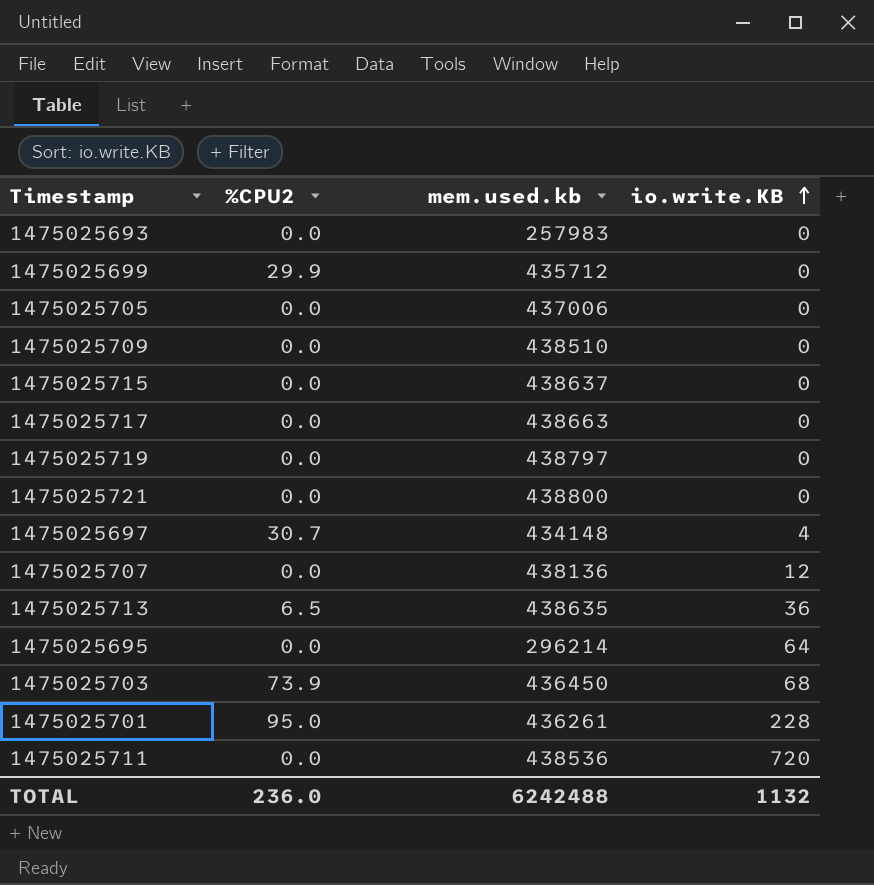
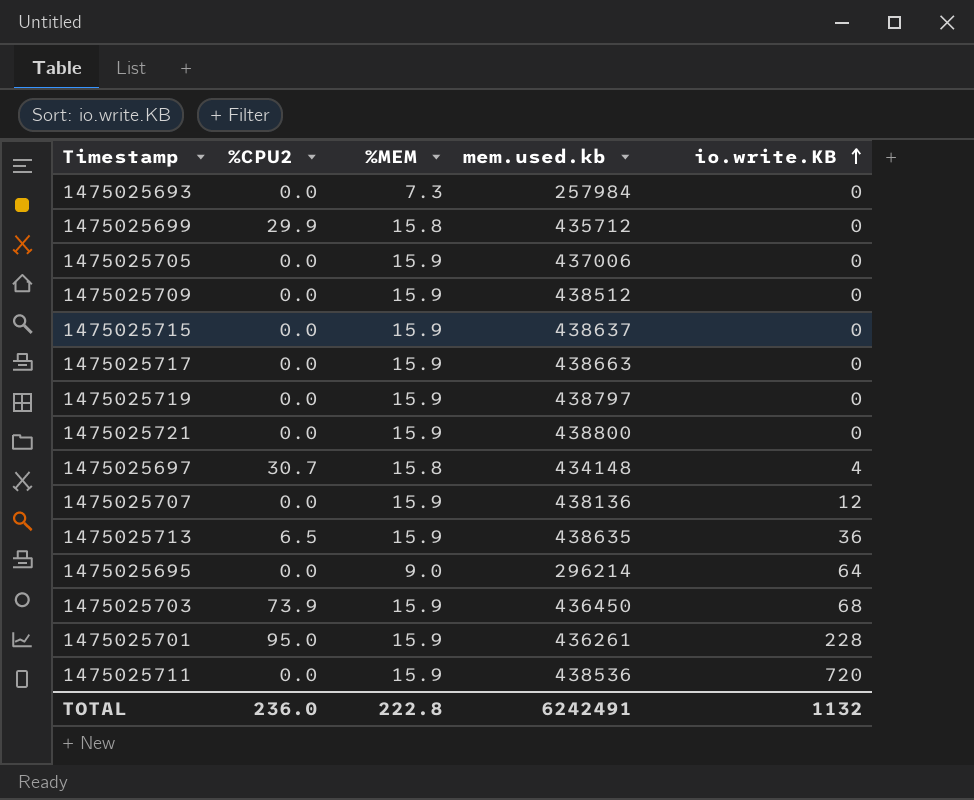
column %MEM | position: none -> 3
1475025693 | mem.used.kb: 257983 -> 257984
1475025709 | mem.used.kb: 438510 -> 438512
TOTAL | mem.used.kb: 6242488 -> 6242491

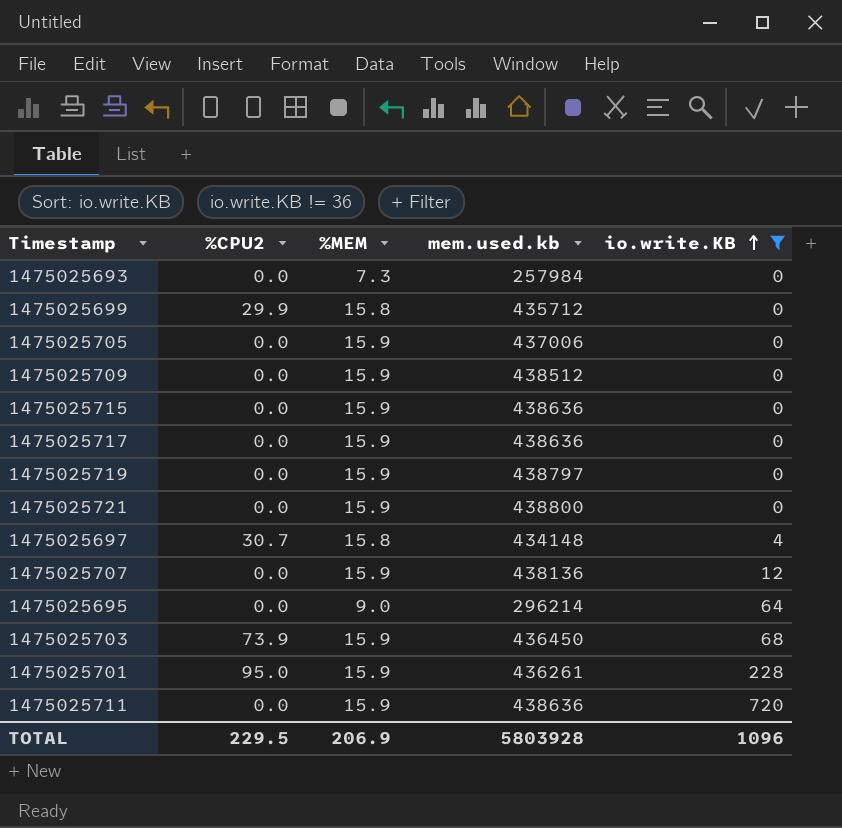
filter: none -> io.write.KB != 36
1475025715 | mem.used.kb: 438637 -> 438636
1475025717 | mem.used.kb: 438663 -> 438636
1475025711 | mem.used.kb: 438536 -> 438636
TOTAL | %CPU2: 236.0 -> 229.5
TOTAL | %MEM: 222.8 -> 206.9
TOTAL | mem.used.kb: 6242491 -> 5803928
TOTAL | io.write.KB: 1132 -> 1096

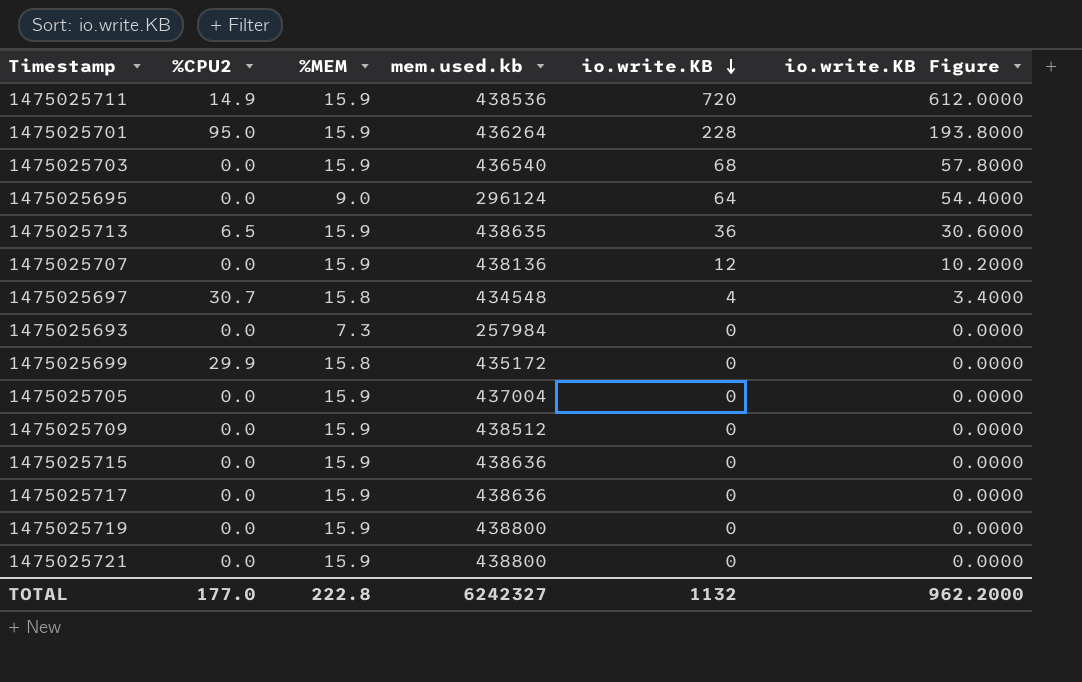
filter: io.write.KB != 36 -> none
row order: io.write.KB ascending -> io.write.KB descending
column io.write.KB Figure | formula: none -> [io.write.KB] * 0.85
1475025711 | %CPU2: 0.0 -> 14.9
1475025711 | mem.used.kb: 438636 -> 438536
1475025701 | mem.used.kb: 436261 -> 436264
1475025703 | %CPU2: 73.9 -> 0.0
1475025703 | mem.used.kb: 436450 -> 436540
1475025695 | mem.used.kb: 296214 -> 296124
1475025697 | mem.used.kb: 434148 -> 434548
1475025699 | mem.used.kb: 435712 -> 435172
1475025705 | mem.used.kb: 437006 -> 437004
1475025719 | mem.used.kb: 438797 -> 438800
TOTAL | %CPU2: 229.5 -> 177.0
TOTAL | %MEM: 206.9 -> 222.8
TOTAL | mem.used.kb: 5803928 -> 6242327
TOTAL | io.write.KB: 1096 -> 1132

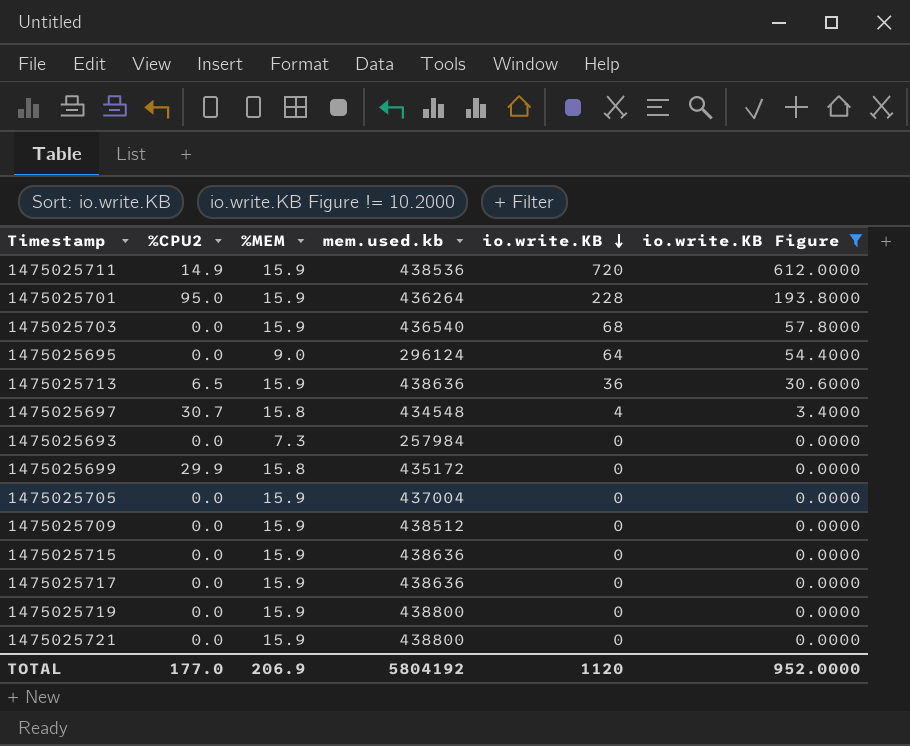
filter: none -> io.write.KB Figure != 10.2000
1475025713 | mem.used.kb: 438635 -> 438636
TOTAL | %MEM: 222.8 -> 206.9
TOTAL | mem.used.kb: 6242327 -> 5804192
TOTAL | io.write.KB: 1132 -> 1120
TOTAL | io.write.KB Figure: 962.2000 -> 952.0000

